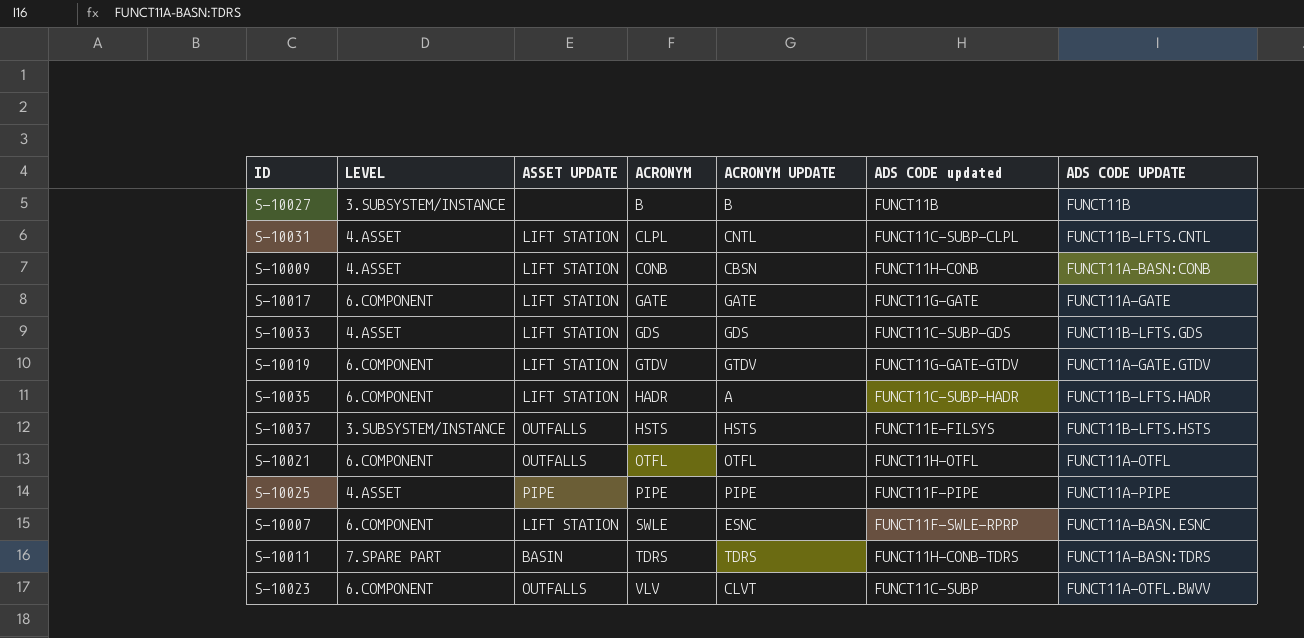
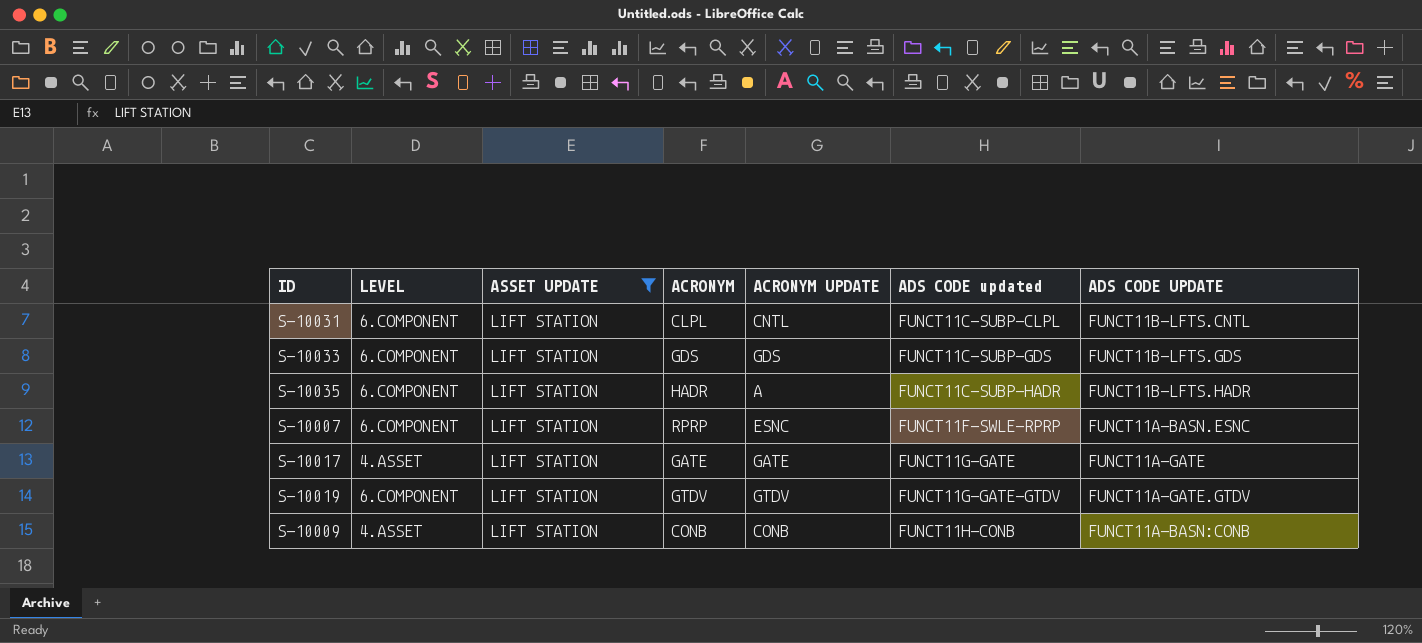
filter: none -> ASSET UPDATE = LIFT STATION
row order: ACRONYM ascending -> ADS CODE updated ascending
S-10031 | LEVEL: 4.ASSET -> 6.COMPONENT
S-10033 | LEVEL: 4.ASSET -> 6.COMPONENT
S-10007 | ACRONYM: SWLE -> RPRP
S-10017 | LEVEL: 6.COMPONENT -> 4.ASSET
S-10009 | ACRONYM UPDATE: CBSN -> CONB

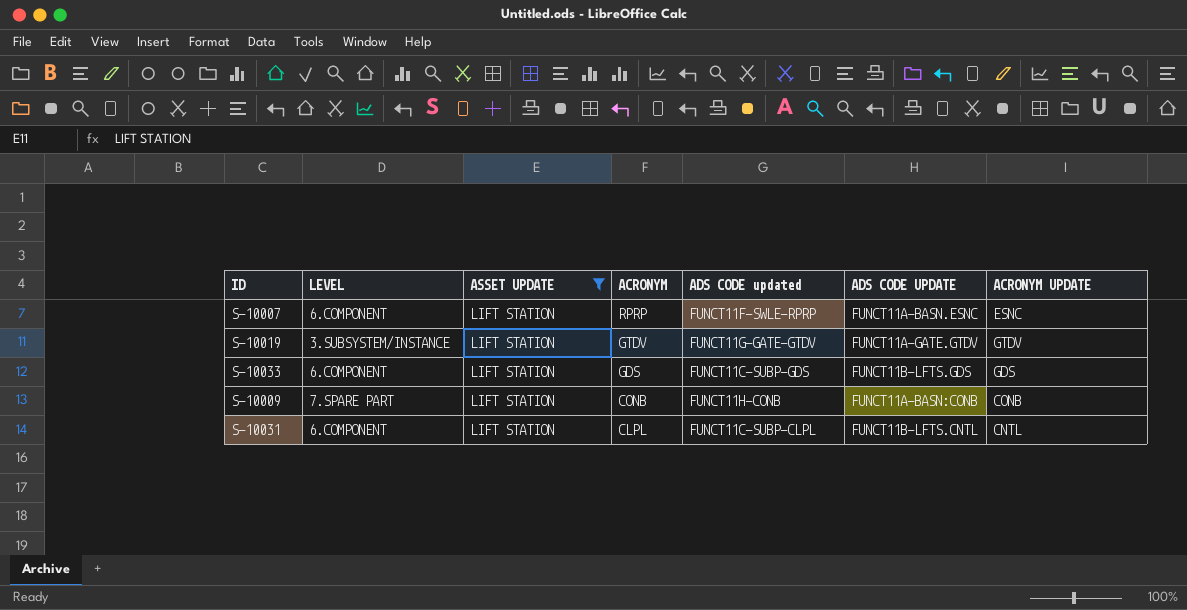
row order: ADS CODE updated ascending -> ACRONYM descending
column ACRONYM UPDATE | position: 5 -> 7
row S-10035: 6.COMPONENT | LIFT STATION | HADR | A | FUNCT11C-SUBP-HADR | FUNCT11B-LFTS.HADR -> none
row S-10017: 4.ASSET | LIFT STATION | GATE | GATE | FUNCT11G-GATE | FUNCT11A-GATE -> none
S-10019 | LEVEL: 6.COMPONENT -> 3.SUBSYSTEM/INSTANCE
S-10009 | LEVEL: 4.ASSET -> 7.SPARE PART

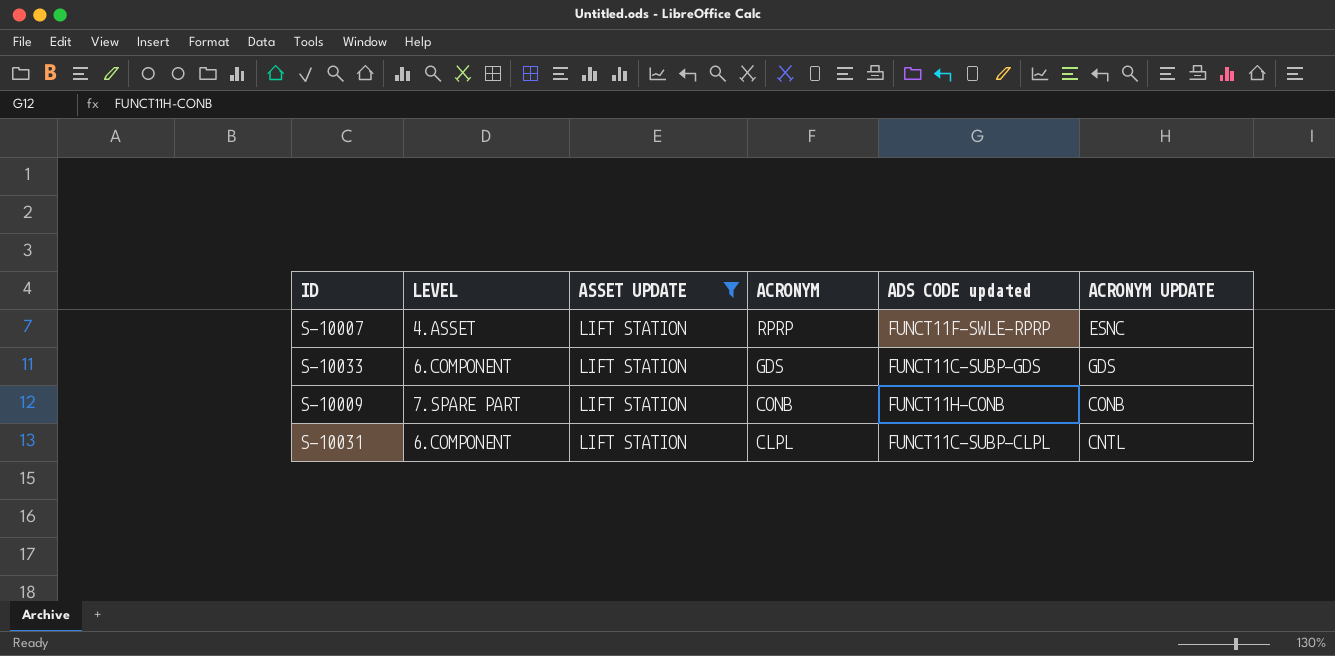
column ADS CODE UPDATE | position: 6 -> none
row S-10019: 3.SUBSYSTEM/INSTANCE | LIFT STATION | GTDV | FUNCT11G-GATE-GTDV | FUNCT11A-GATE.GTDV | GTDV -> none
S-10007 | LEVEL: 6.COMPONENT -> 4.ASSET

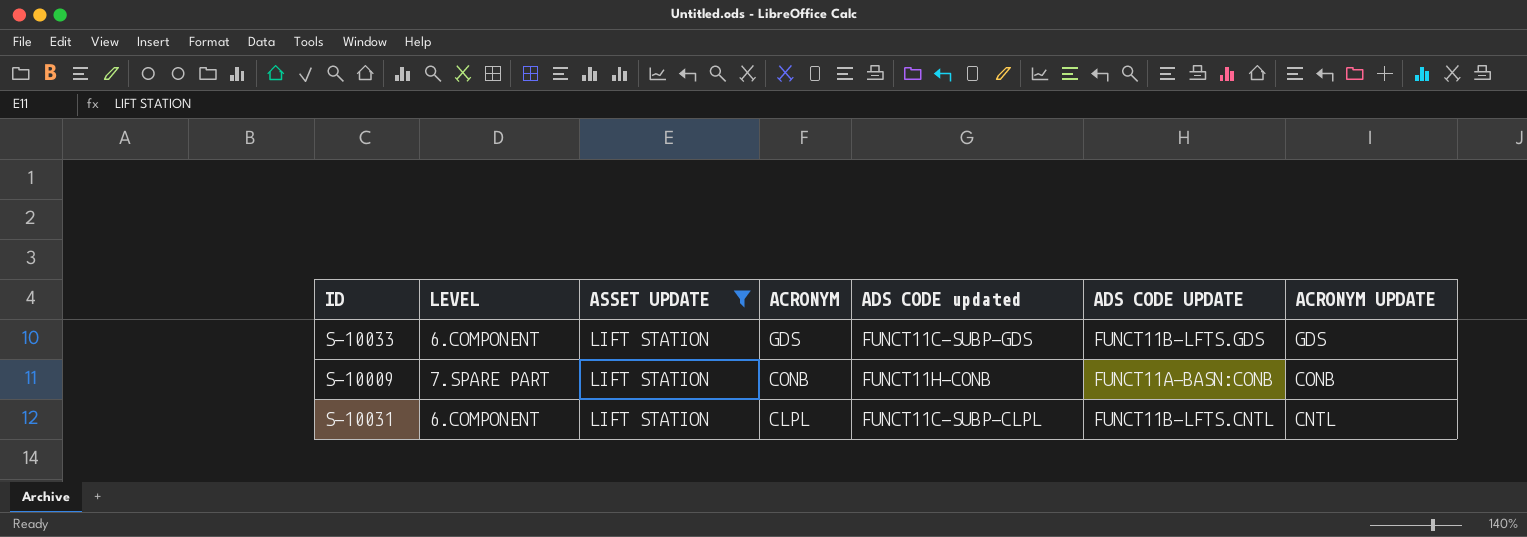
column ADS CODE UPDATE | position: none -> 6
row S-10007: 4.ASSET | LIFT STATION | RPRP | FUNCT11F-SWLE-RPRP | ESNC -> none

